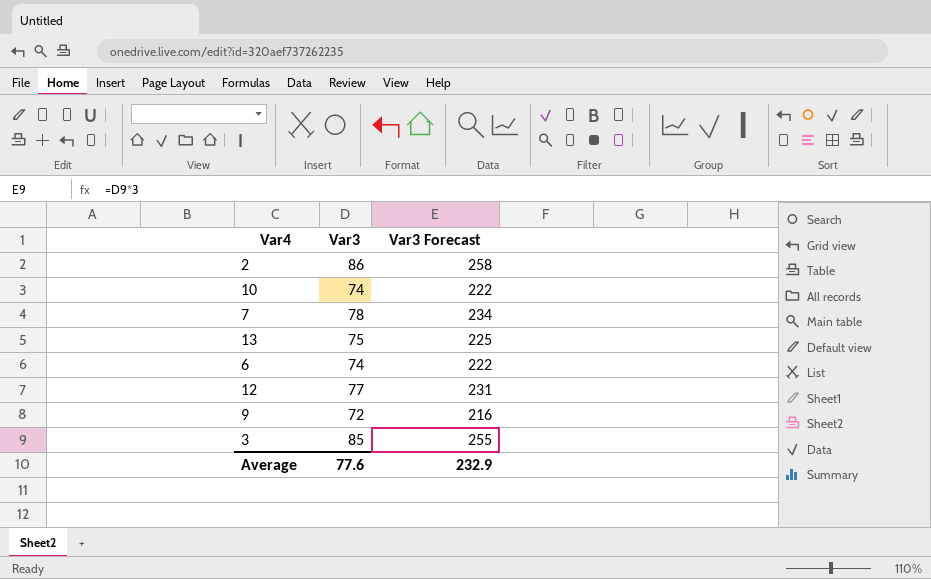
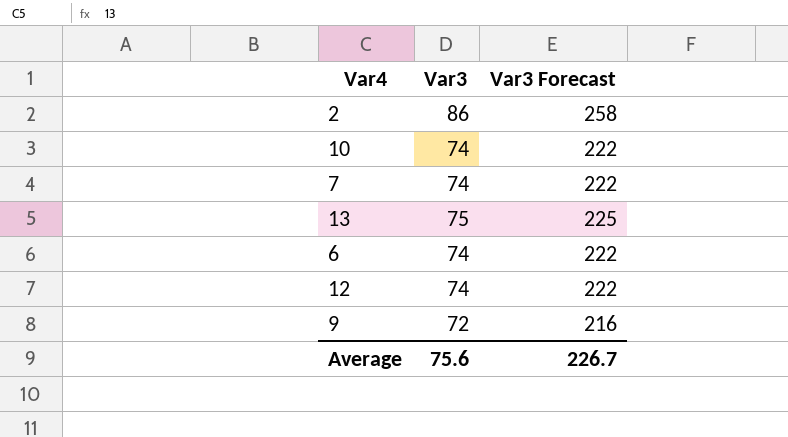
row 3: 85 | 255 -> none
7 | Var3: 78 -> 74
7 | Var3 Forecast: 234 -> 222
12 | Var3: 77 -> 74
12 | Var3 Forecast: 231 -> 222
Average | Var3: 77.6 -> 75.6
Average | Var3 Forecast: 232.9 -> 226.7

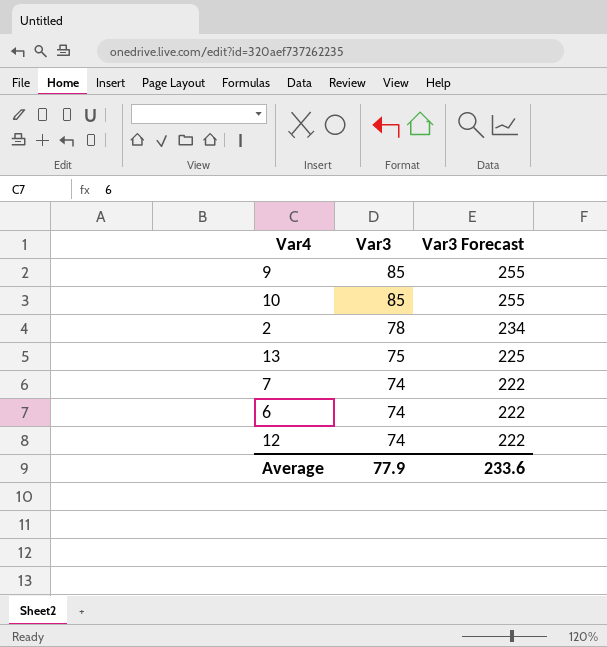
row order: none -> Var3 descending
9 | Var3: 72 -> 85
9 | Var3 Forecast: 216 -> 255
10 | Var3: 74 -> 85
10 | Var3 Forecast: 222 -> 255
2 | Var3: 86 -> 78
2 | Var3 Forecast: 258 -> 234
Average | Var3: 75.6 -> 77.9
Average | Var3 Forecast: 226.7 -> 233.6

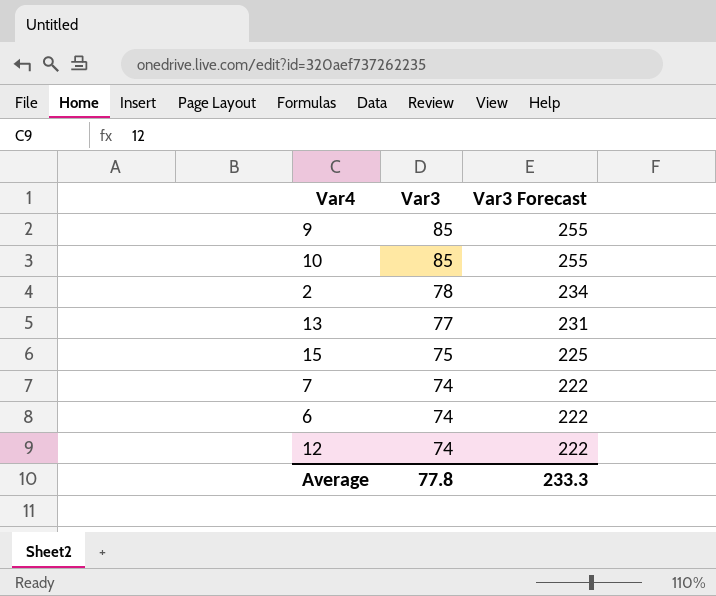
13 | Var3: 75 -> 77
13 | Var3 Forecast: 225 -> 231
row 15: none -> 75 | 225
Average | Var3: 77.9 -> 77.8
Average | Var3 Forecast: 233.6 -> 233.3

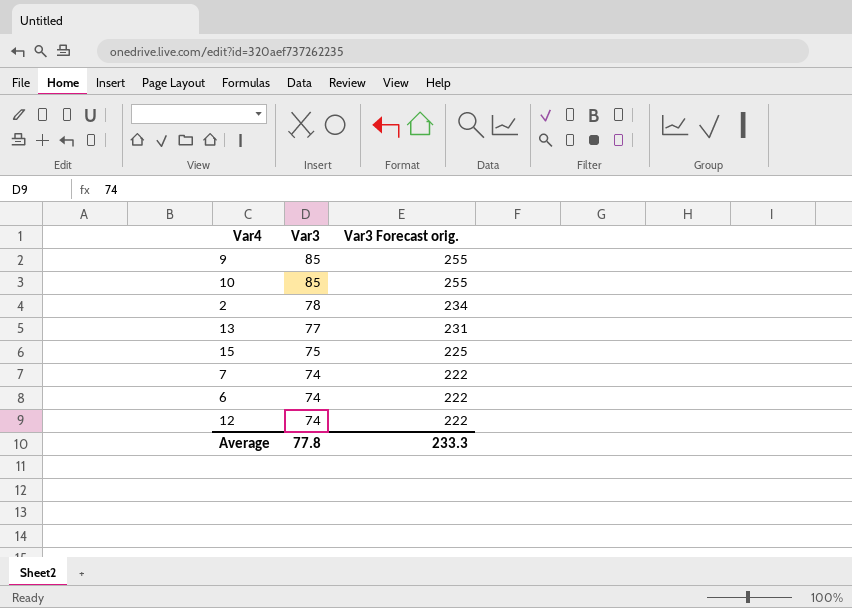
column name: Var3 Forecast -> Var3 Forecast orig.

